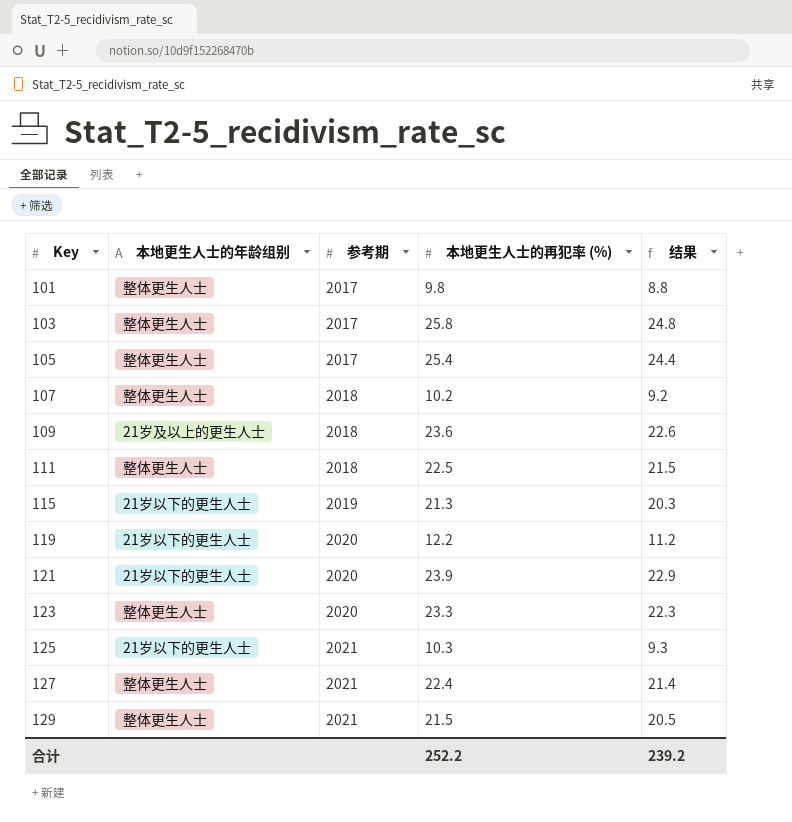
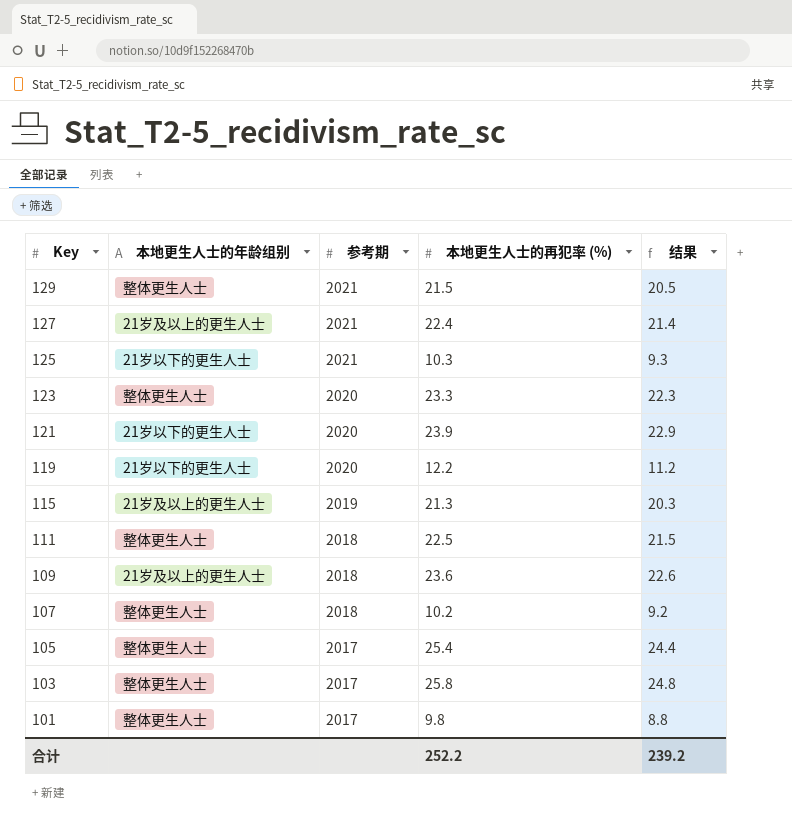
row order: Key ascending -> Key descending
127 | 本地更生人士的年龄组别: 整体更生人士 -> 21岁及以上的更生人士
115 | 本地更生人士的年龄组别: 21岁以下的更生人士 -> 21岁及以上的更生人士

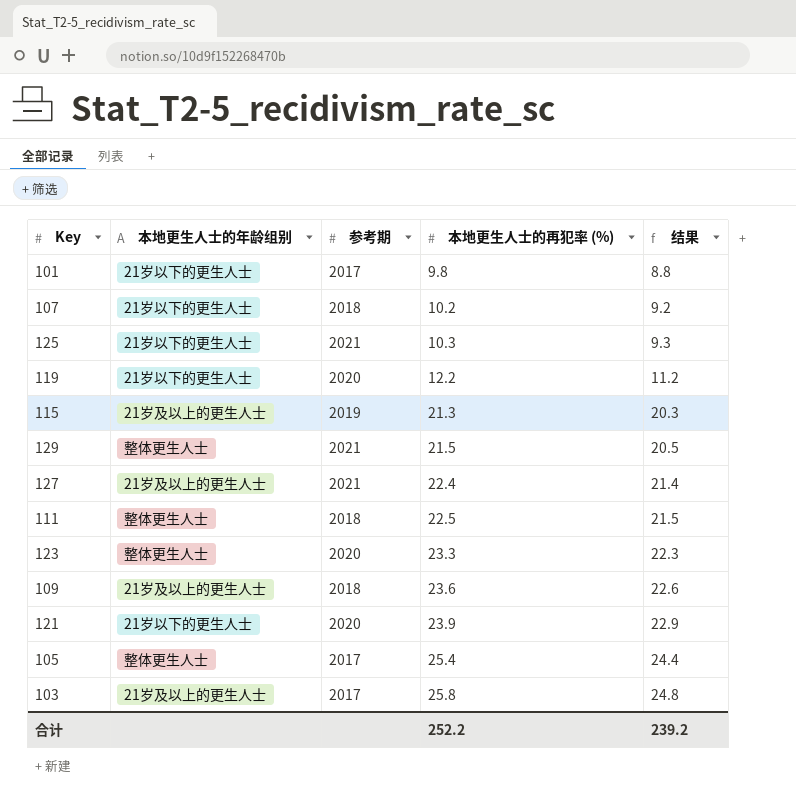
row order: Key descending -> 本地更生人士的再犯率 (%) ascending
101 | 本地更生人士的年龄组别: 整体更生人士 -> 21岁以下的更生人士
107 | 本地更生人士的年龄组别: 整体更生人士 -> 21岁以下的更生人士
103 | 本地更生人士的年龄组别: 整体更生人士 -> 21岁及以上的更生人士

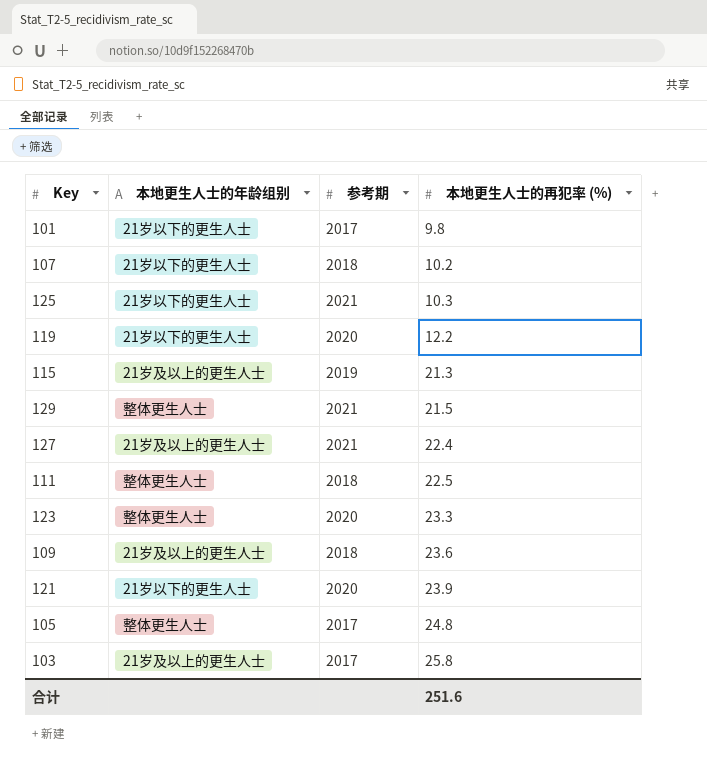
column 结果 | formula: [本地更生人士的再犯率 (%)] - 1 -> none
105 | 本地更生人士的再犯率 (%): 25.4 -> 24.8
合计 | 本地更生人士的再犯率 (%): 252.2 -> 251.6

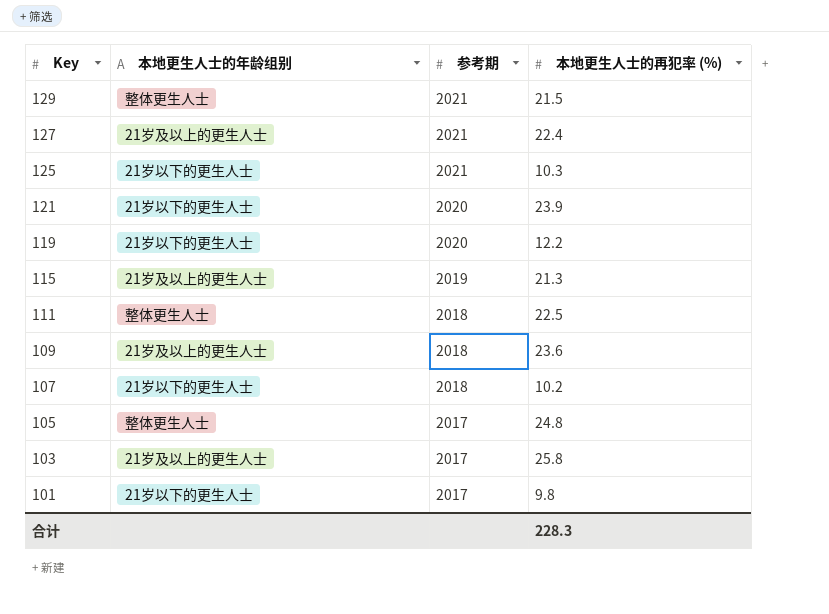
row order: 本地更生人士的再犯率 (%) ascending -> Key descending
row 123: 整体更生人士 | 2020 | 23.3 -> none
合计 | 本地更生人士的再犯率 (%): 251.6 -> 228.3

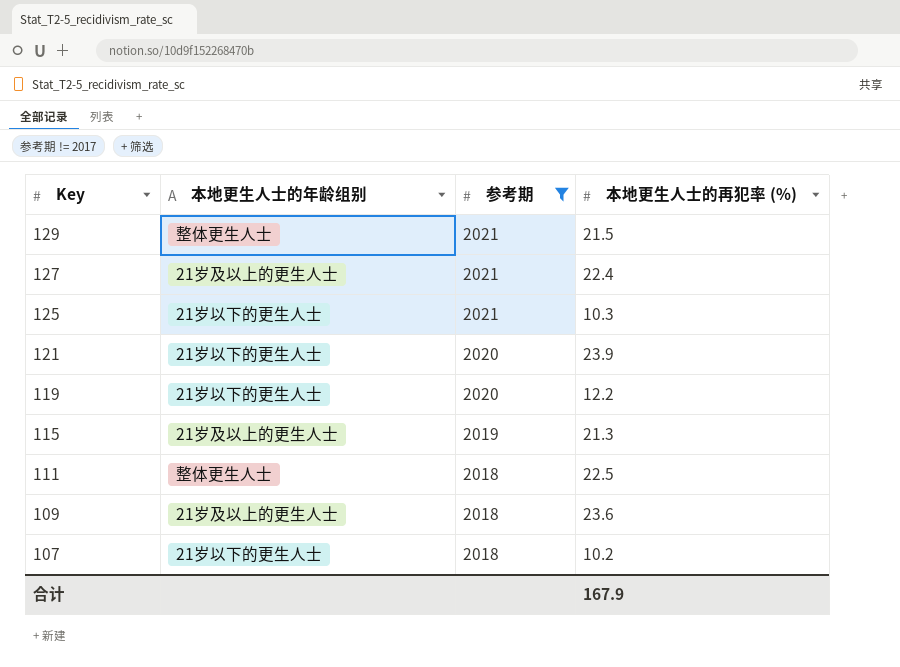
filter: none -> 参考期 != 2017
合计 | 本地更生人士的再犯率 (%): 228.3 -> 167.9

